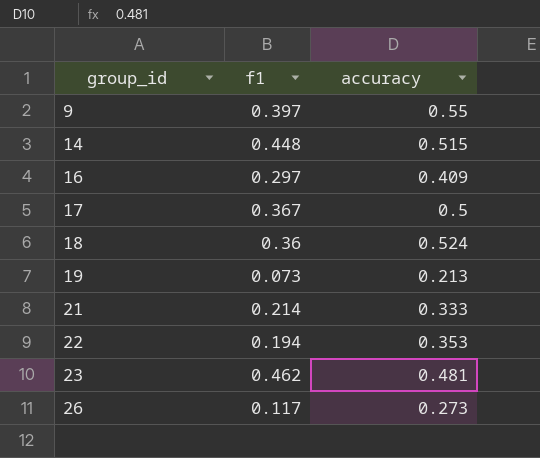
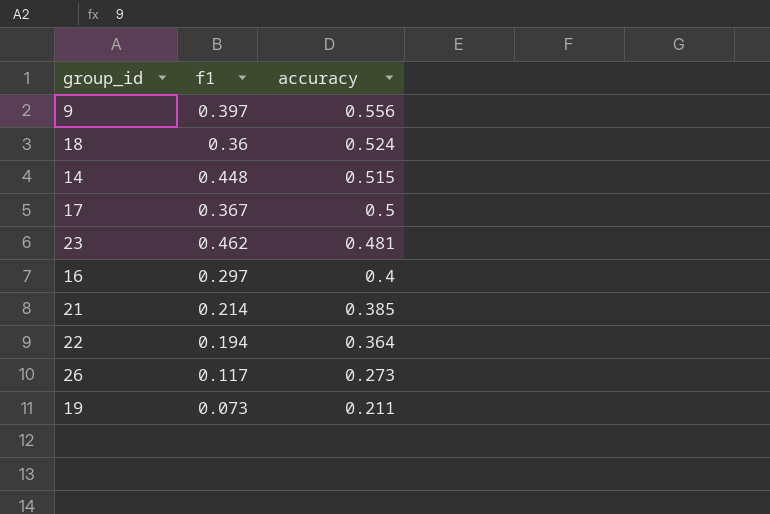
row order: group_id ascending -> accuracy descending
9 | accuracy: 0.55 -> 0.556
16 | accuracy: 0.409 -> 0.4
21 | accuracy: 0.333 -> 0.385
22 | accuracy: 0.353 -> 0.364
19 | accuracy: 0.213 -> 0.211

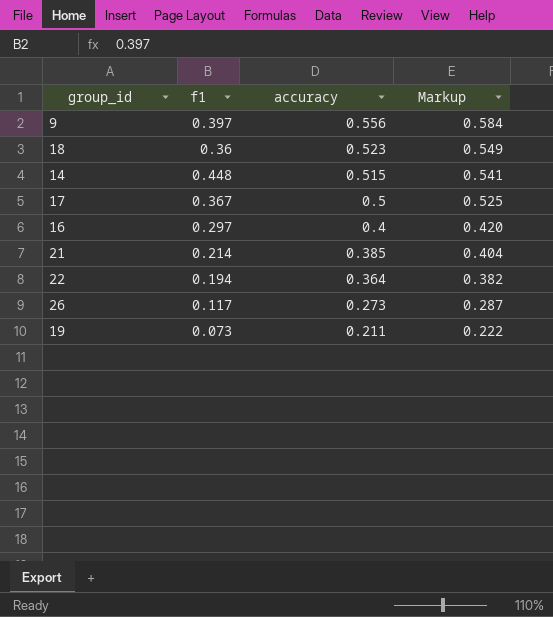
column Markup | formula: none -> [accuracy] * 1.05
row 23: 0.462 | 0.481 -> none
18 | accuracy: 0.524 -> 0.523

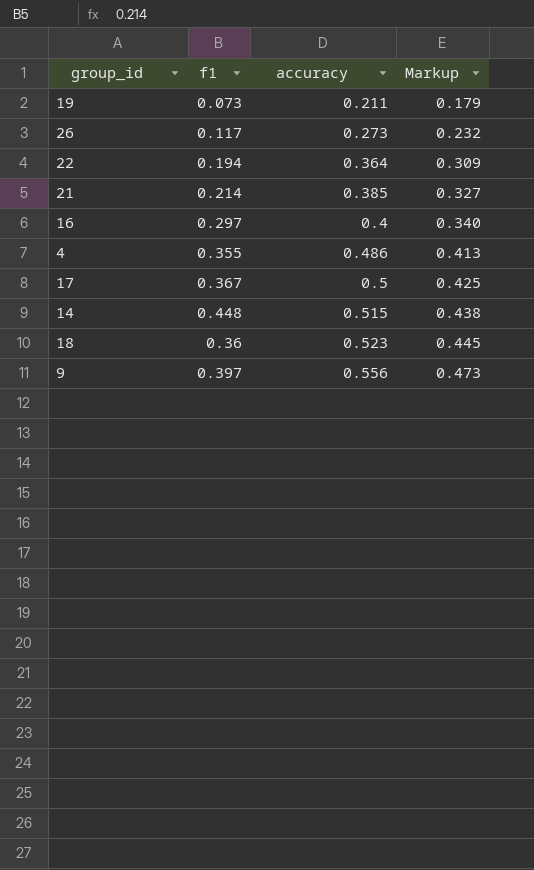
row order: accuracy descending -> accuracy ascending
column Markup | formula: [accuracy] * 1.05 -> [accuracy] * 0.85
row 4: none -> 0.355 | 0.486 | 0.413

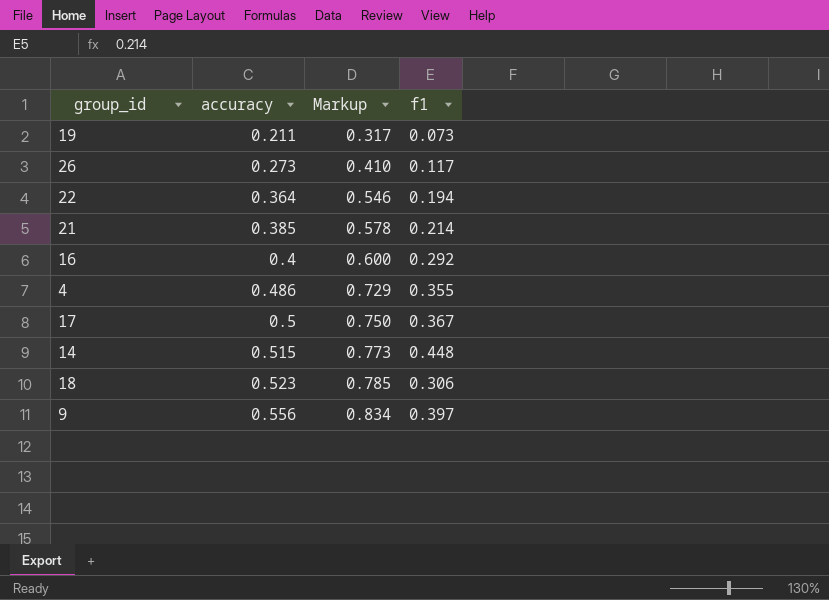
column Markup | formula: [accuracy] * 0.85 -> [accuracy] * 1.5
column f1 | position: 2 -> 4
16 | f1: 0.297 -> 0.292
18 | f1: 0.36 -> 0.306

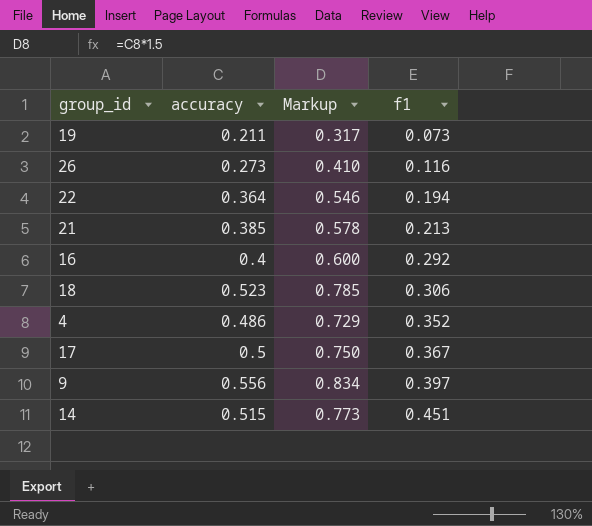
row order: accuracy ascending -> f1 ascending
26 | f1: 0.117 -> 0.116
21 | f1: 0.214 -> 0.213
4 | f1: 0.355 -> 0.352
14 | f1: 0.448 -> 0.451

